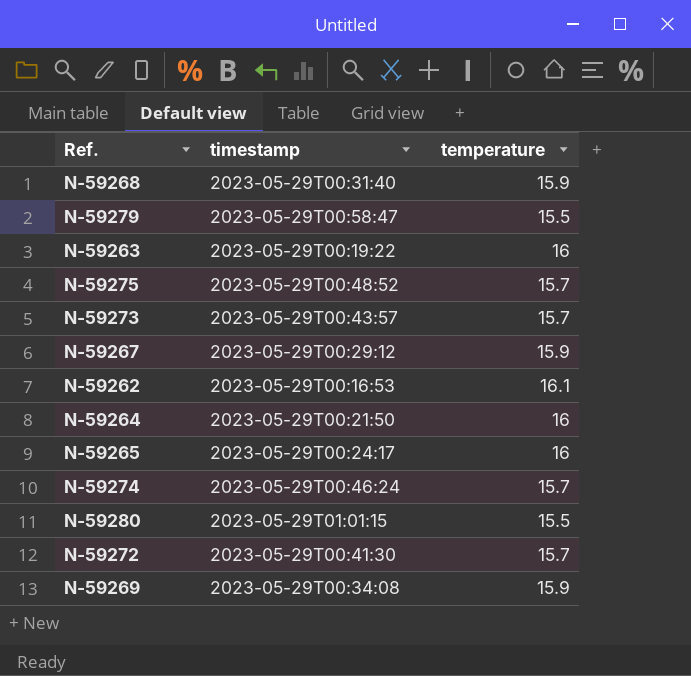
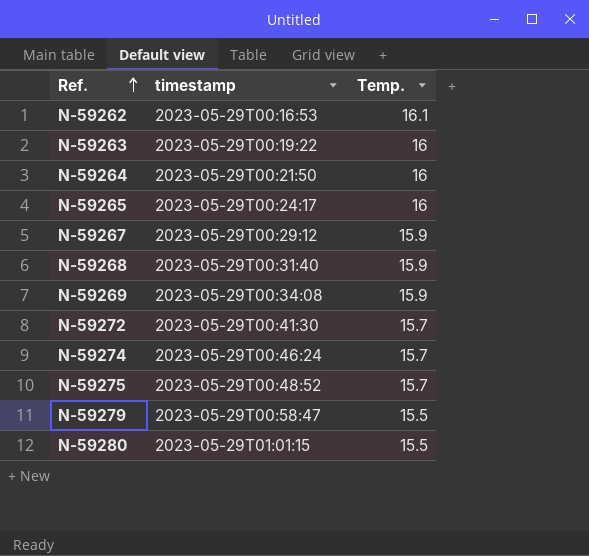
row order: none -> Ref. ascending
column name: temperature -> Temp.
row N-59273: 2023-05-29T00:43:57 | 15.7 -> none

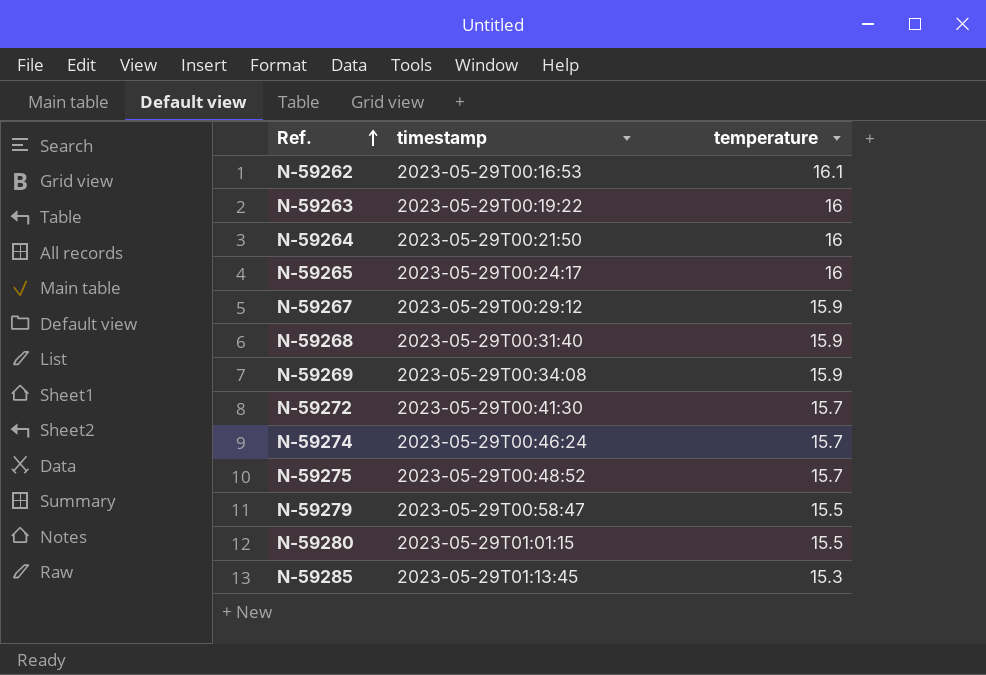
column name: Temp. -> temperature
row N-59285: none -> 2023-05-29T01:13:45 | 15.3

